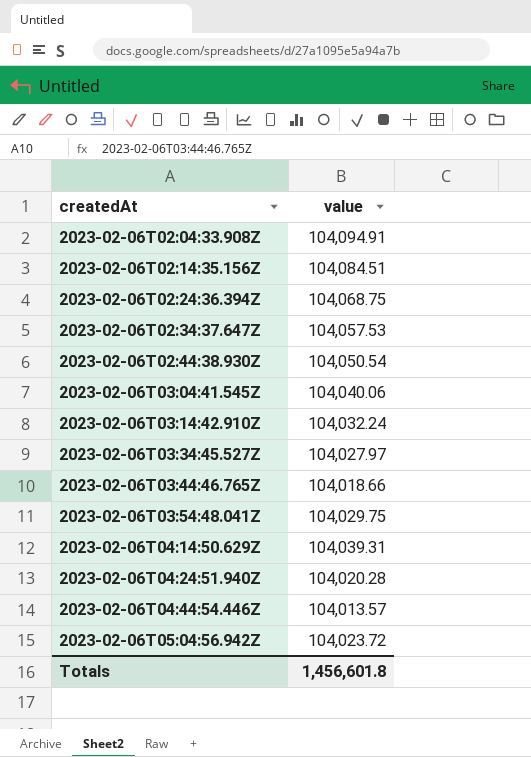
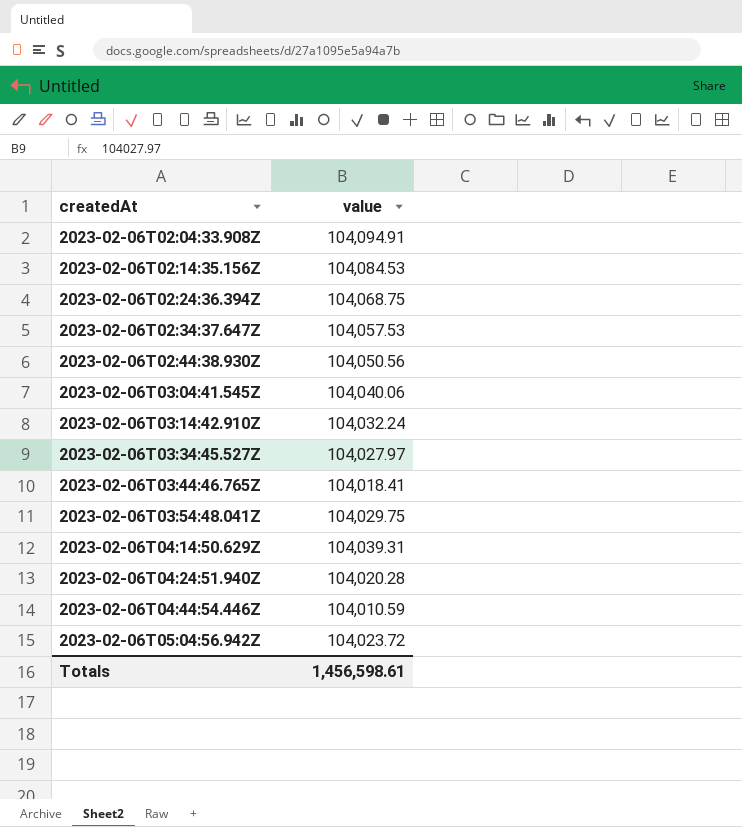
2023-02-06T02:14:35.156Z | value: 104,084.51 -> 104,084.53
2023-02-06T02:44:38.930Z | value: 104,050.54 -> 104,050.56
2023-02-06T03:44:46.765Z | value: 104,018.66 -> 104,018.41
2023-02-06T04:44:54.446Z | value: 104,013.57 -> 104,010.59
Totals | value: 1,456,601.8 -> 1,456,598.61

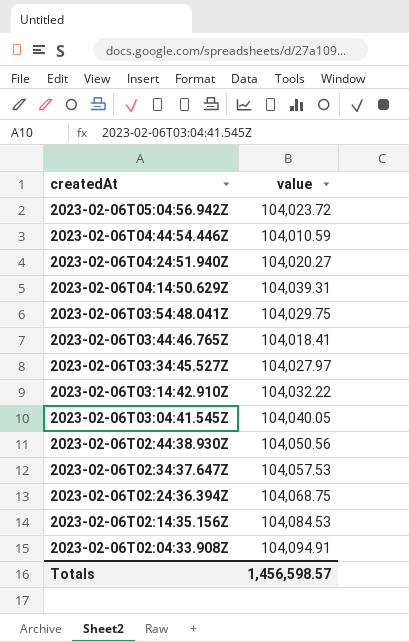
row order: createdAt ascending -> createdAt descending
2023-02-06T04:24:51.940Z | value: 104,020.28 -> 104,020.27
2023-02-06T03:14:42.910Z | value: 104,032.24 -> 104,032.22
2023-02-06T03:04:41.545Z | value: 104,040.06 -> 104,040.05
Totals | value: 1,456,598.61 -> 1,456,598.57

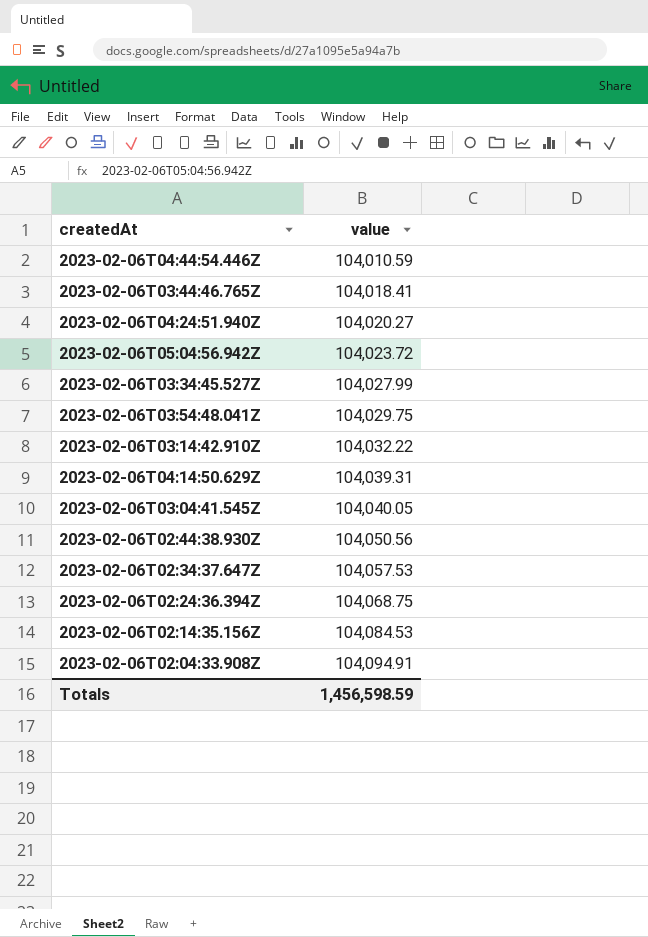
row order: createdAt descending -> value ascending
2023-02-06T03:34:45.527Z | value: 104,027.97 -> 104,027.99
Totals | value: 1,456,598.57 -> 1,456,598.59

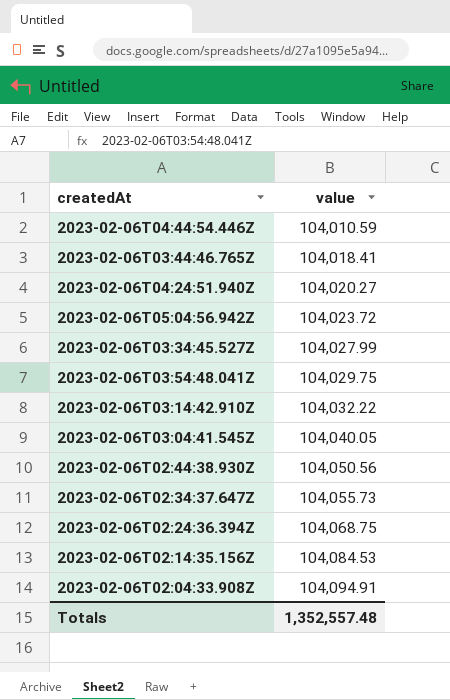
row 2023-02-06T04:14:50.629Z: 104,039.31 -> none
2023-02-06T02:34:37.647Z | value: 104,057.53 -> 104,055.73
Totals | value: 1,456,598.59 -> 1,352,557.48

